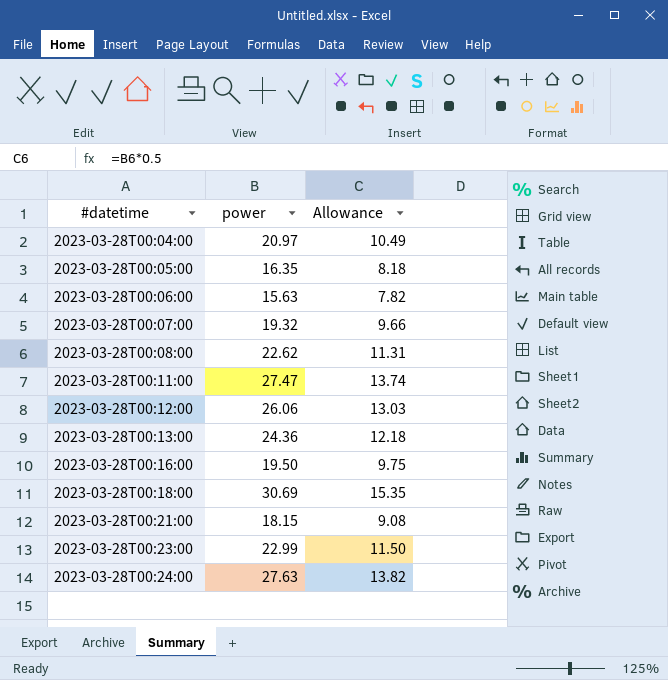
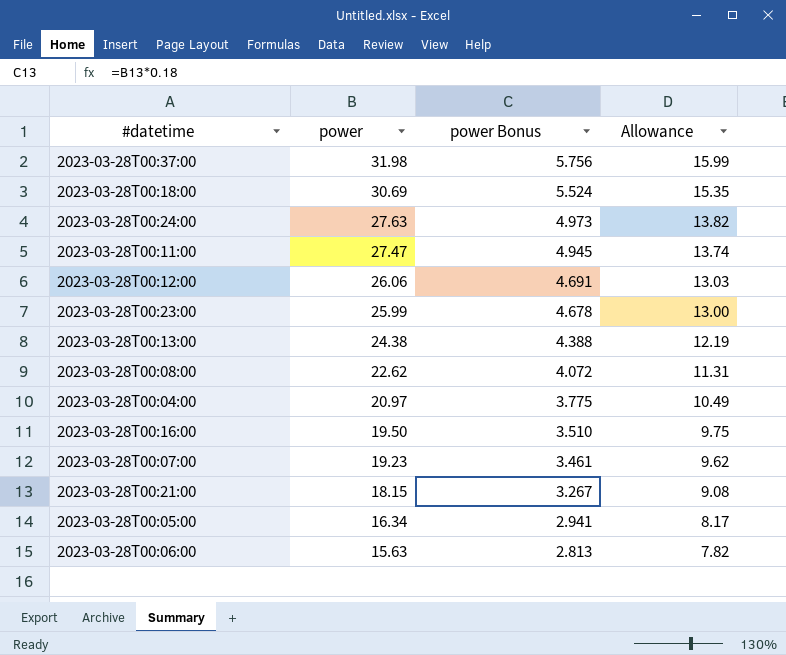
row order: #datetime ascending -> power descending
column power Bonus | formula: none -> [power] * 0.18
row 2023-03-28T00:37:00: none -> 31.98 | 5.756 | 15.99
2023-03-28T00:23:00 | power: 22.99 -> 25.99
2023-03-28T00:23:00 | Allowance: 11.50 -> 13.00
2023-03-28T00:13:00 | power: 24.36 -> 24.38
2023-03-28T00:13:00 | Allowance: 12.18 -> 12.19
2023-03-28T00:07:00 | power: 19.32 -> 19.23
2023-03-28T00:07:00 | Allowance: 9.66 -> 9.62
2023-03-28T00:05:00 | power: 16.35 -> 16.34
2023-03-28T00:05:00 | Allowance: 8.18 -> 8.17

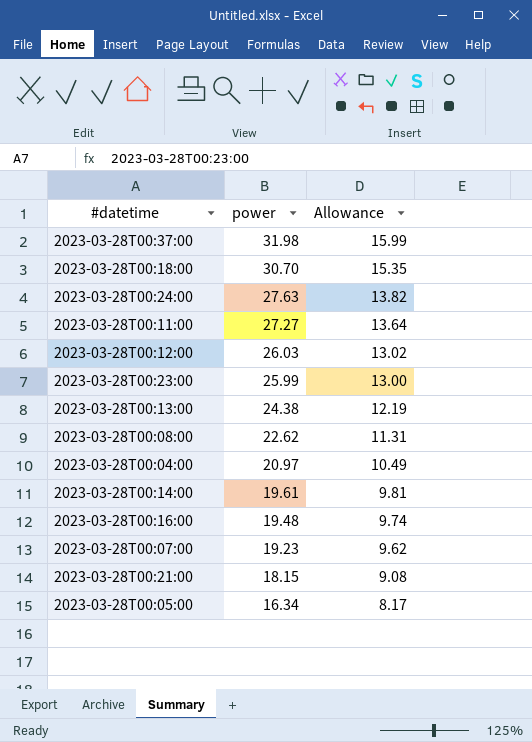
column power Bonus | formula: [power] * 0.18 -> none
row 2023-03-28T00:06:00: 15.63 | 2.813 | 7.82 -> none
2023-03-28T00:18:00 | power: 30.69 -> 30.70
2023-03-28T00:11:00 | power: 27.47 -> 27.27
2023-03-28T00:11:00 | Allowance: 13.74 -> 13.64
2023-03-28T00:12:00 | power: 26.06 -> 26.03
2023-03-28T00:12:00 | Allowance: 13.03 -> 13.02
row 2023-03-28T00:14:00: none -> 19.61 | 9.81
2023-03-28T00:16:00 | power: 19.50 -> 19.48
2023-03-28T00:16:00 | Allowance: 9.75 -> 9.74

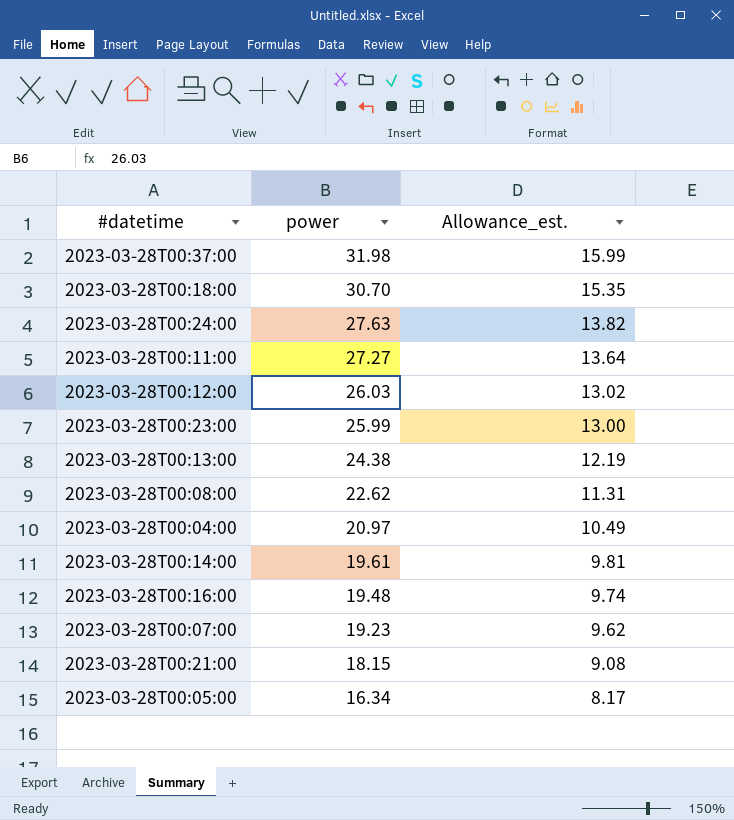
column name: Allowance -> Allowance_est.

